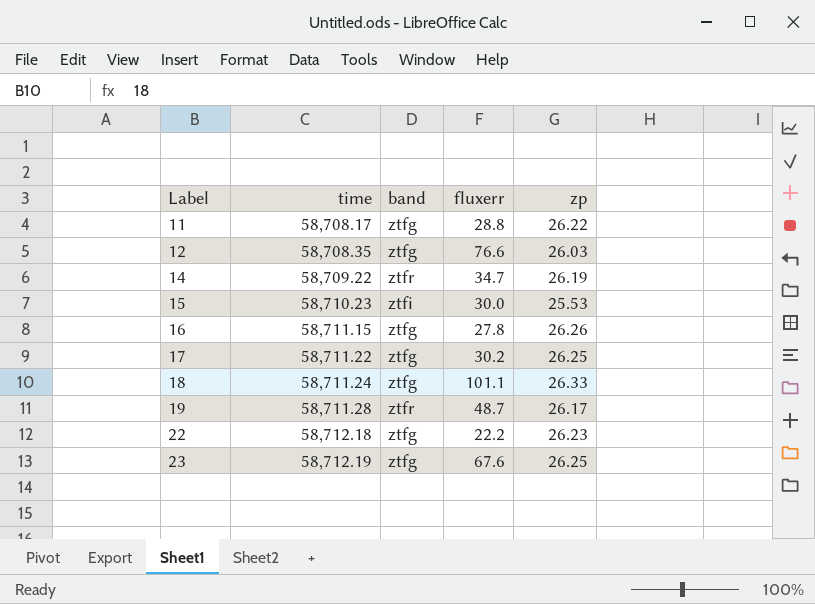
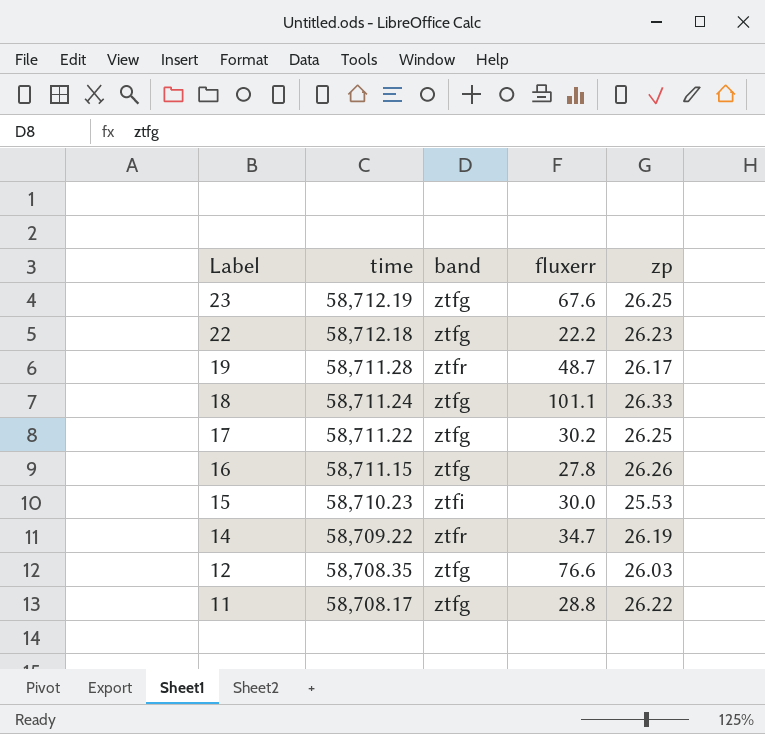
row order: Label ascending -> Label descending

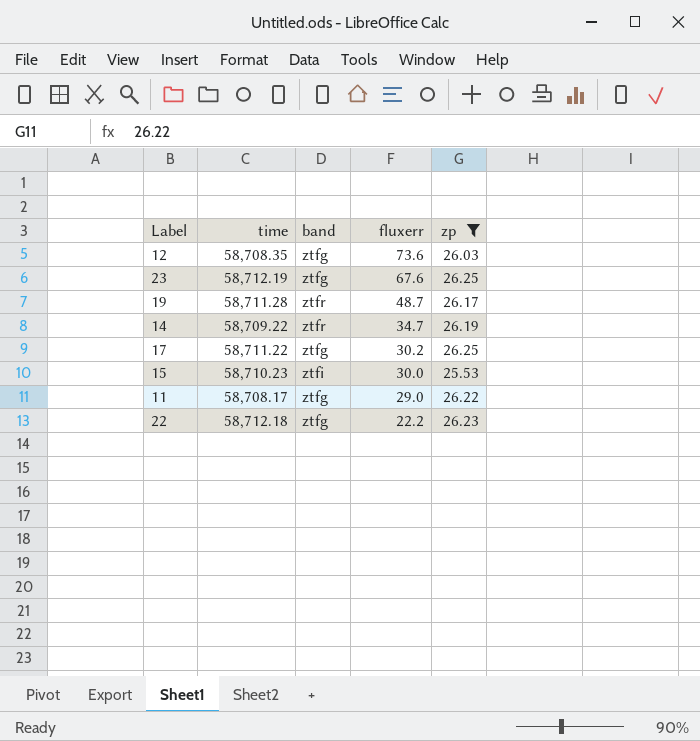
filter: none -> zp <= 26.25
row order: Label descending -> fluxerr descending
12 | fluxerr: 76.6 -> 73.6
11 | fluxerr: 28.8 -> 29.0

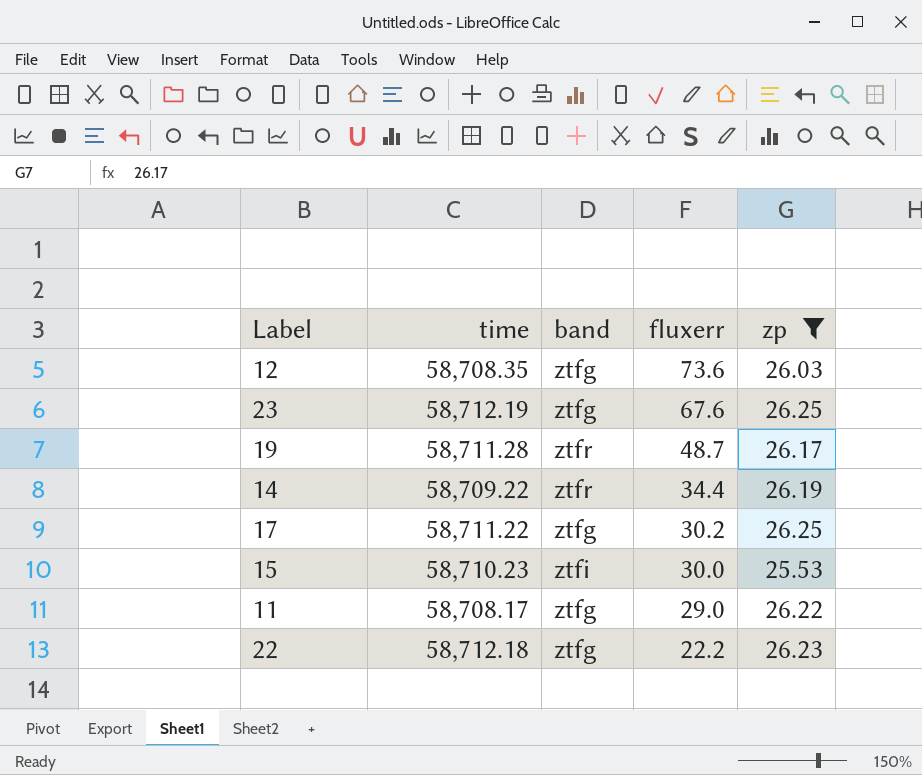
14 | fluxerr: 34.7 -> 34.4

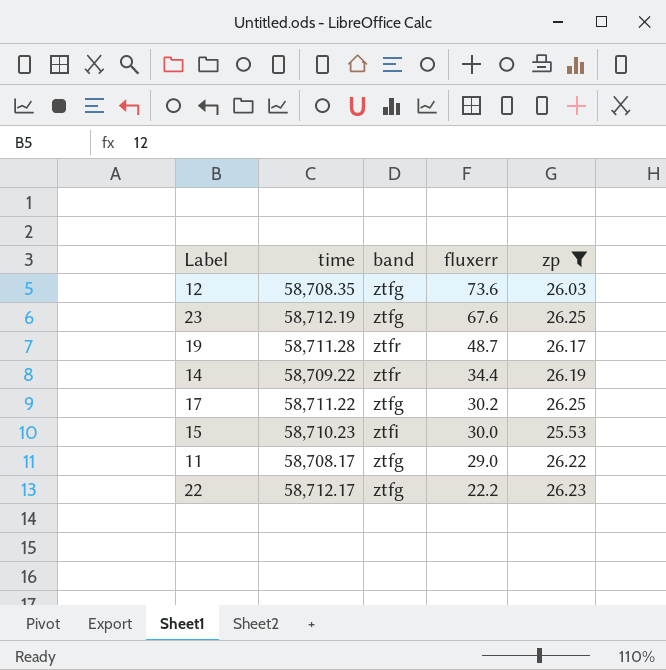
22 | time: 58,712.18 -> 58,712.17

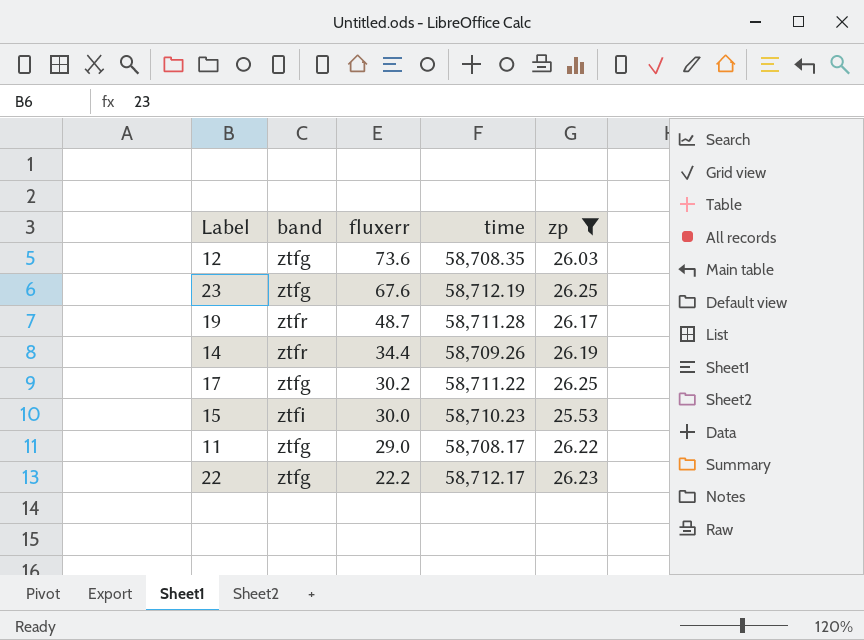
column time | position: 2 -> 4
14 | time: 58,709.22 -> 58,709.26

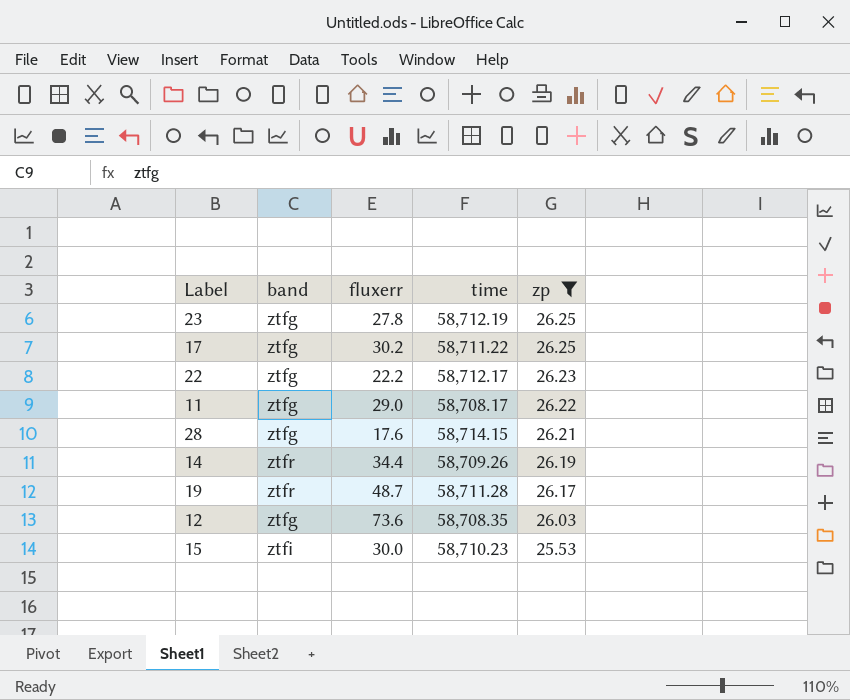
row order: fluxerr descending -> zp descending
23 | fluxerr: 67.6 -> 27.8
row 28: none -> ztfg | 17.6 | 58,714.15 | 26.21

